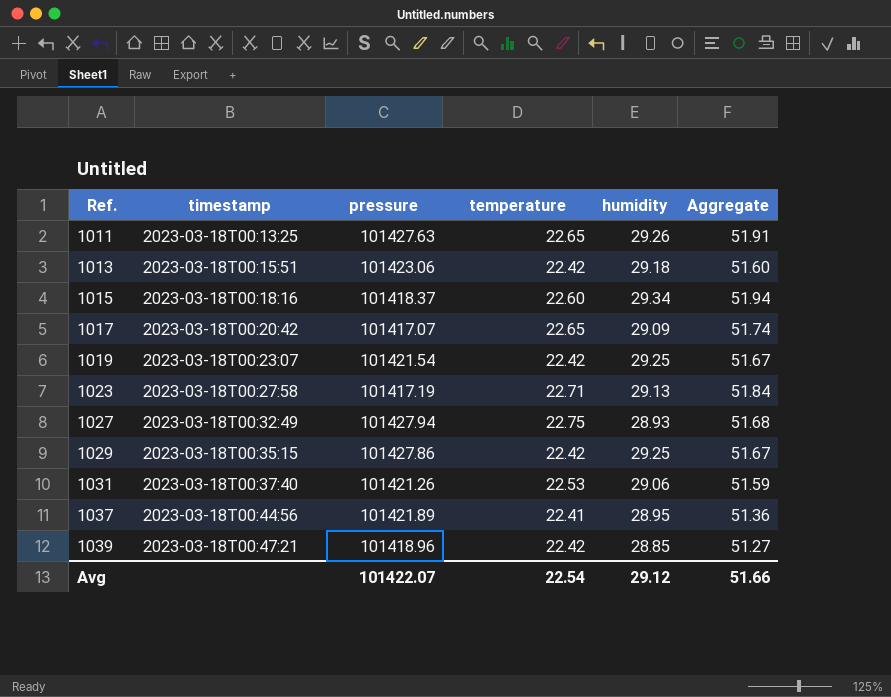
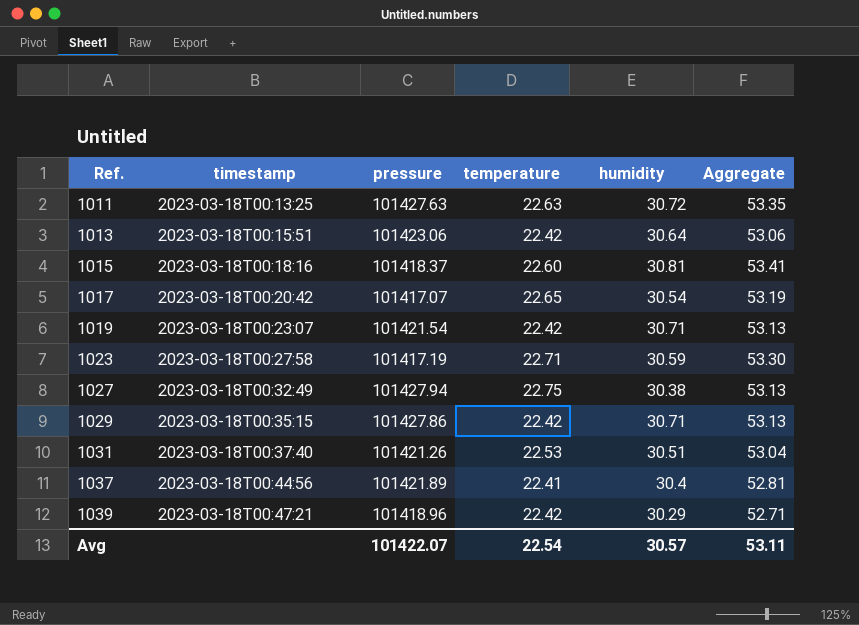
1011 | temperature: 22.65 -> 22.63
1011 | humidity: 29.26 -> 30.72
1011 | Aggregate: 51.91 -> 53.35
1013 | humidity: 29.18 -> 30.64
1013 | Aggregate: 51.60 -> 53.06
1015 | humidity: 29.34 -> 30.81
1015 | Aggregate: 51.94 -> 53.41
1017 | humidity: 29.09 -> 30.54
1017 | Aggregate: 51.74 -> 53.19
1019 | humidity: 29.25 -> 30.71
1019 | Aggregate: 51.67 -> 53.13
1023 | humidity: 29.13 -> 30.59
1023 | Aggregate: 51.84 -> 53.30
1027 | humidity: 28.93 -> 30.38
1027 | Aggregate: 51.68 -> 53.13
1029 | humidity: 29.25 -> 30.71
1029 | Aggregate: 51.67 -> 53.13
1031 | humidity: 29.06 -> 30.51
1031 | Aggregate: 51.59 -> 53.04
1037 | humidity: 28.95 -> 30.4
1037 | Aggregate: 51.36 -> 52.81
1039 | humidity: 28.85 -> 30.29
1039 | Aggregate: 51.27 -> 52.71
Avg | humidity: 29.12 -> 30.57
Avg | Aggregate: 51.66 -> 53.11

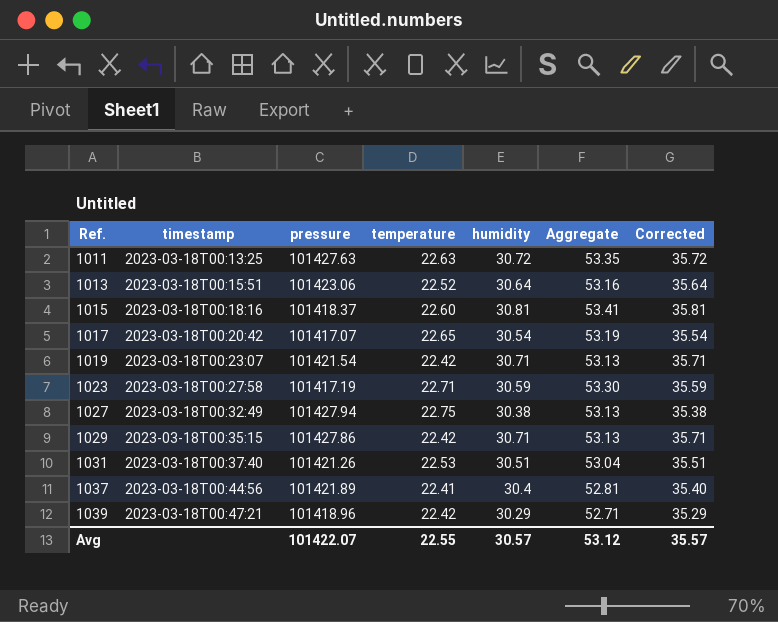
column Corrected | formula: none -> [humidity] + 5
1013 | temperature: 22.42 -> 22.52
1013 | Aggregate: 53.06 -> 53.16
Avg | temperature: 22.54 -> 22.55
Avg | Aggregate: 53.11 -> 53.12

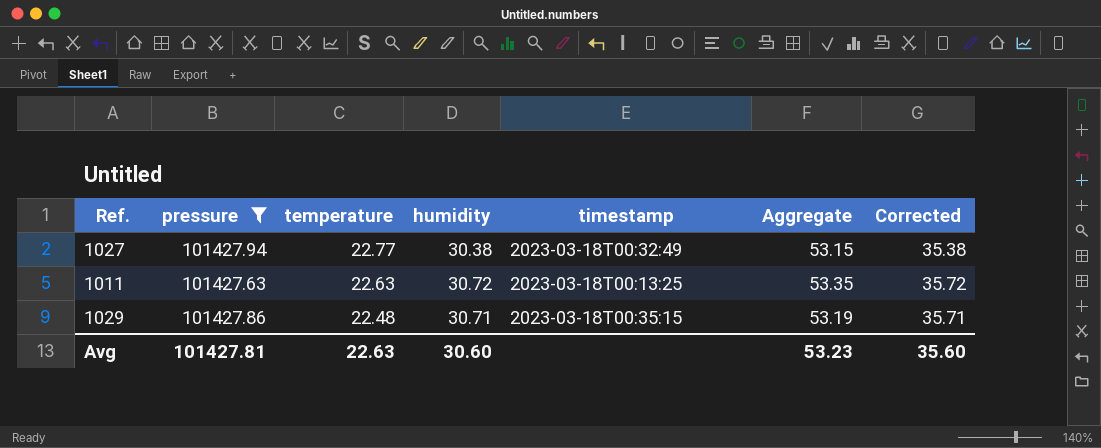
filter: none -> pressure >= 101427.63
row order: Ref. ascending -> temperature descending
column timestamp | position: 2 -> 5
1027 | temperature: 22.75 -> 22.77
1027 | Aggregate: 53.13 -> 53.15
1029 | temperature: 22.42 -> 22.48
1029 | Aggregate: 53.13 -> 53.19
Avg | pressure: 101422.07 -> 101427.81
Avg | temperature: 22.55 -> 22.63
Avg | humidity: 30.57 -> 30.60
Avg | Aggregate: 53.12 -> 53.23
Avg | Corrected: 35.57 -> 35.60

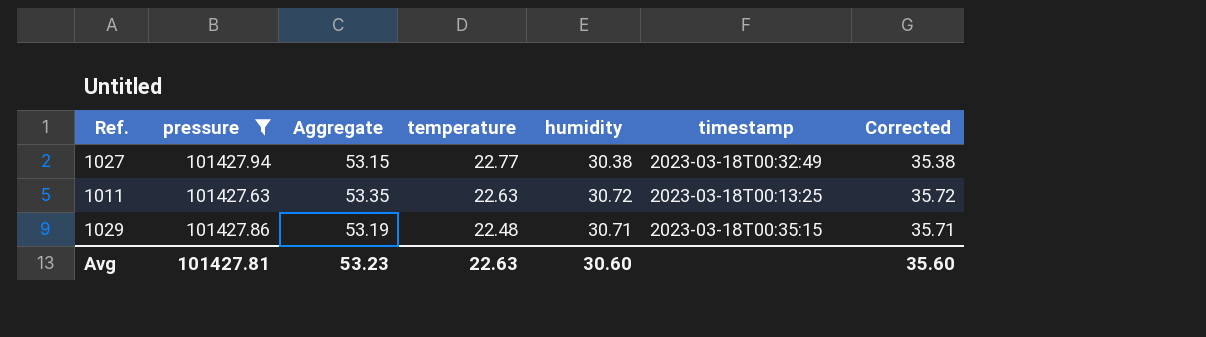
column Aggregate | position: 6 -> 3

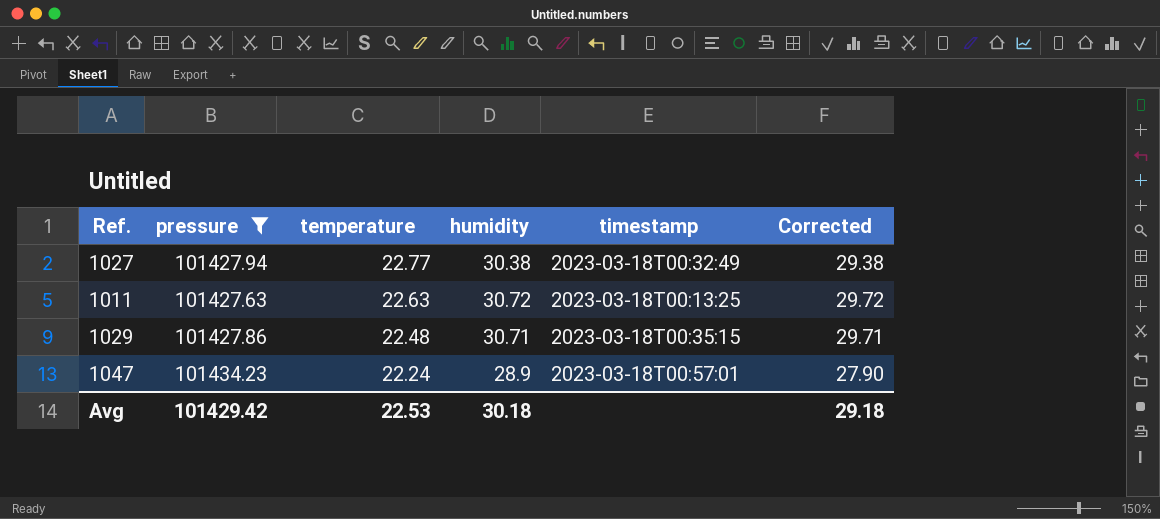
column Aggregate | formula: [temperature] + [humidity] -> none
column Corrected | formula: [humidity] + 5 -> [humidity] - 1
row 1047: none -> 101434.23 | 22.24 | 28.9 | 2023-03-18T00:57:01 | 27.90
Avg | pressure: 101427.81 -> 101429.42
Avg | temperature: 22.63 -> 22.53
Avg | humidity: 30.60 -> 30.18
Avg | Corrected: 35.60 -> 29.18

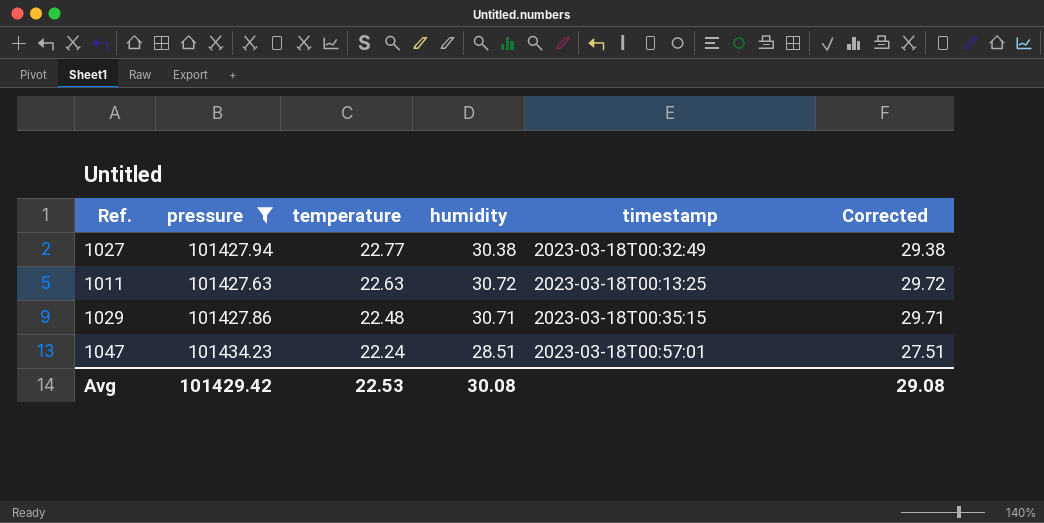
1047 | humidity: 28.9 -> 28.51
1047 | Corrected: 27.90 -> 27.51
Avg | humidity: 30.18 -> 30.08
Avg | Corrected: 29.18 -> 29.08

